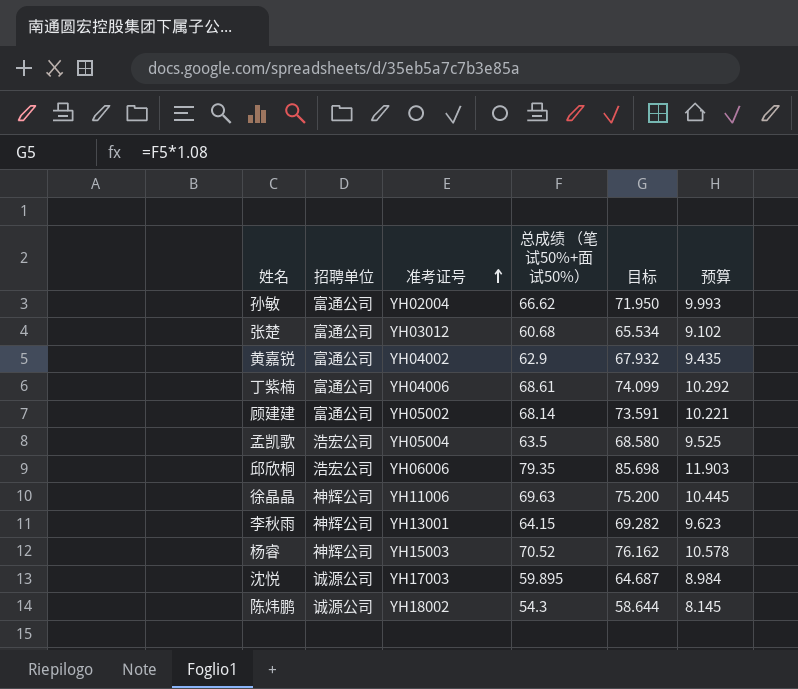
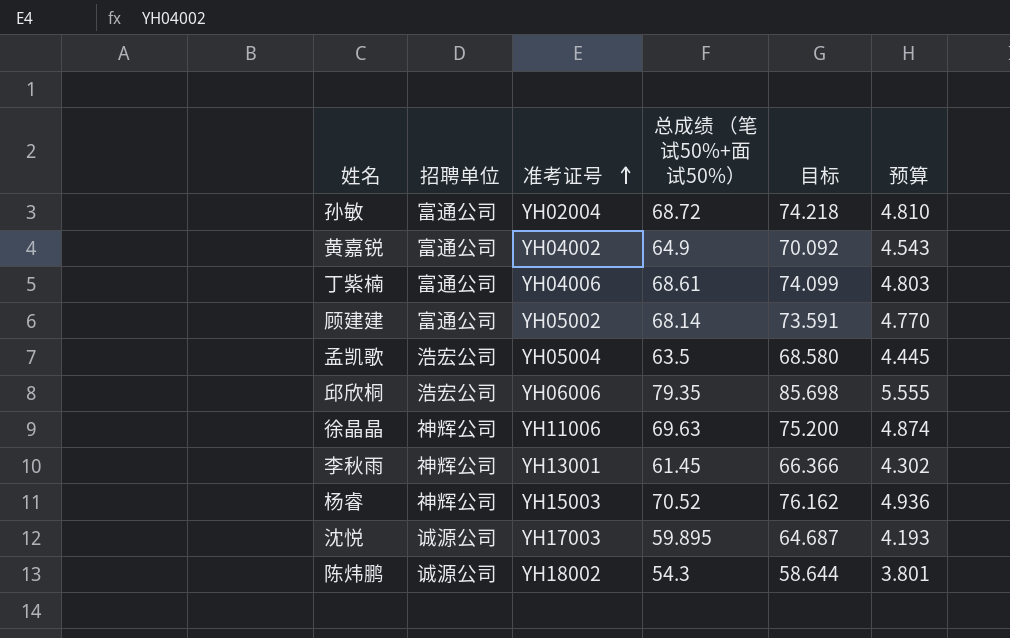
column 预算 | formula: [总成绩 （笔试50%+面试50%）] * 0.15 -> [总成绩 （笔试50%+面试50%）] * 0.07
row 张楚: 富通公司 | YH03012 | 60.68 | 65.534 | 9.102 -> none
孙敏 | 总成绩 （笔试50%+面试50%）: 66.62 -> 68.72
孙敏 | 目标: 71.950 -> 74.218
黄嘉锐 | 总成绩 （笔试50%+面试50%）: 62.9 -> 64.9
黄嘉锐 | 目标: 67.932 -> 70.092
李秋雨 | 总成绩 （笔试50%+面试50%）: 64.15 -> 61.45
李秋雨 | 目标: 69.282 -> 66.366

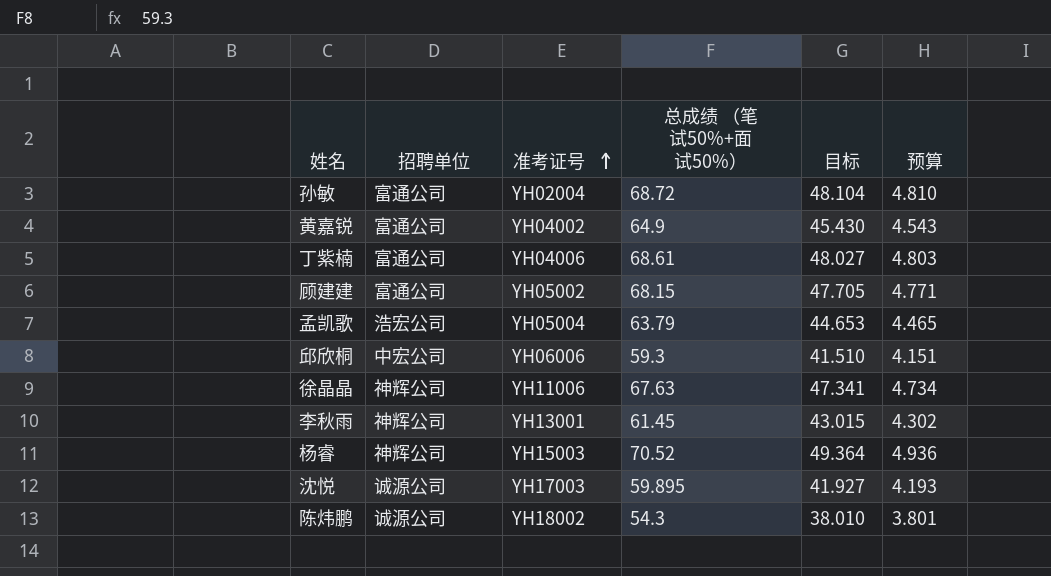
column 目标 | formula: [总成绩 （笔试50%+面试50%）] * 1.08 -> [总成绩 （笔试50%+面试50%）] * 0.7
顾建建 | 总成绩 （笔试50%+面试50%）: 68.14 -> 68.15
顾建建 | 预算: 4.770 -> 4.771
孟凯歌 | 总成绩 （笔试50%+面试50%）: 63.5 -> 63.79
孟凯歌 | 预算: 4.445 -> 4.465
邱欣桐 | 招聘单位: 浩宏公司 -> 中宏公司
邱欣桐 | 总成绩 （笔试50%+面试50%）: 79.35 -> 59.3
邱欣桐 | 预算: 5.555 -> 4.151
徐晶晶 | 总成绩 （笔试50%+面试50%）: 69.63 -> 67.63
徐晶晶 | 预算: 4.874 -> 4.734

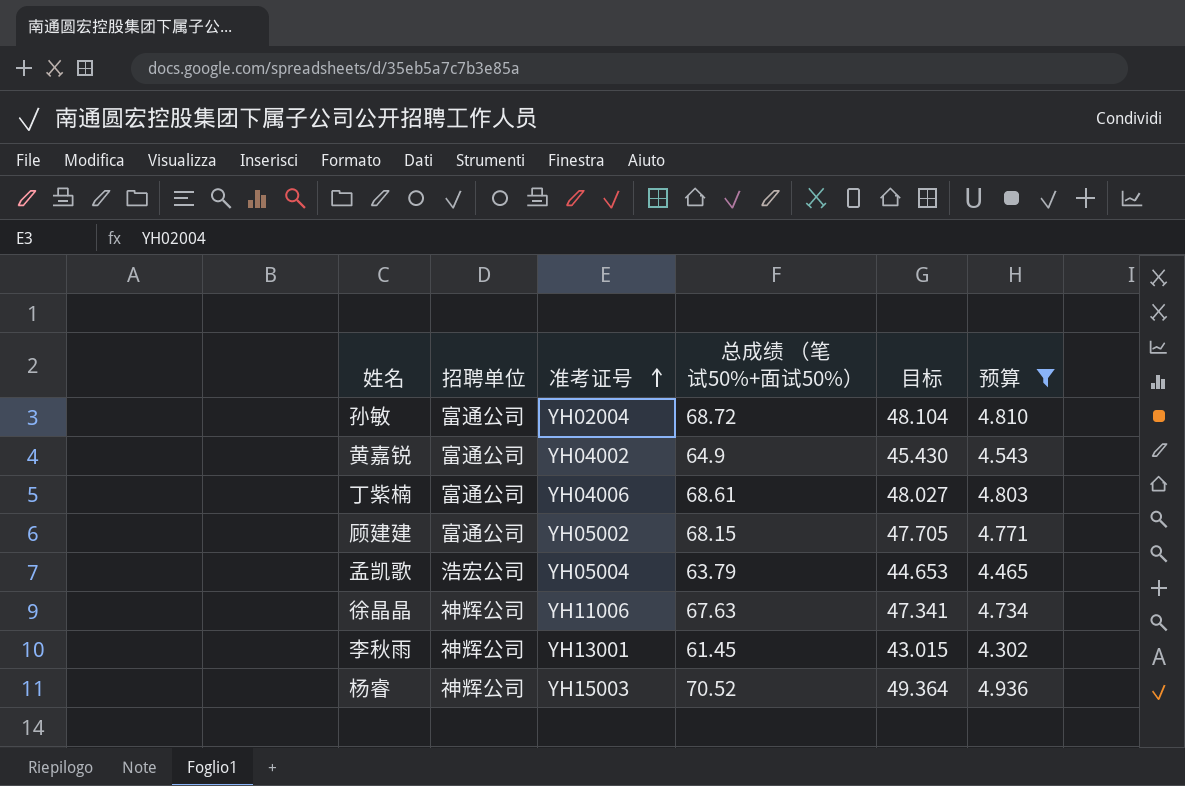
filter: none -> 预算 >= 4.302

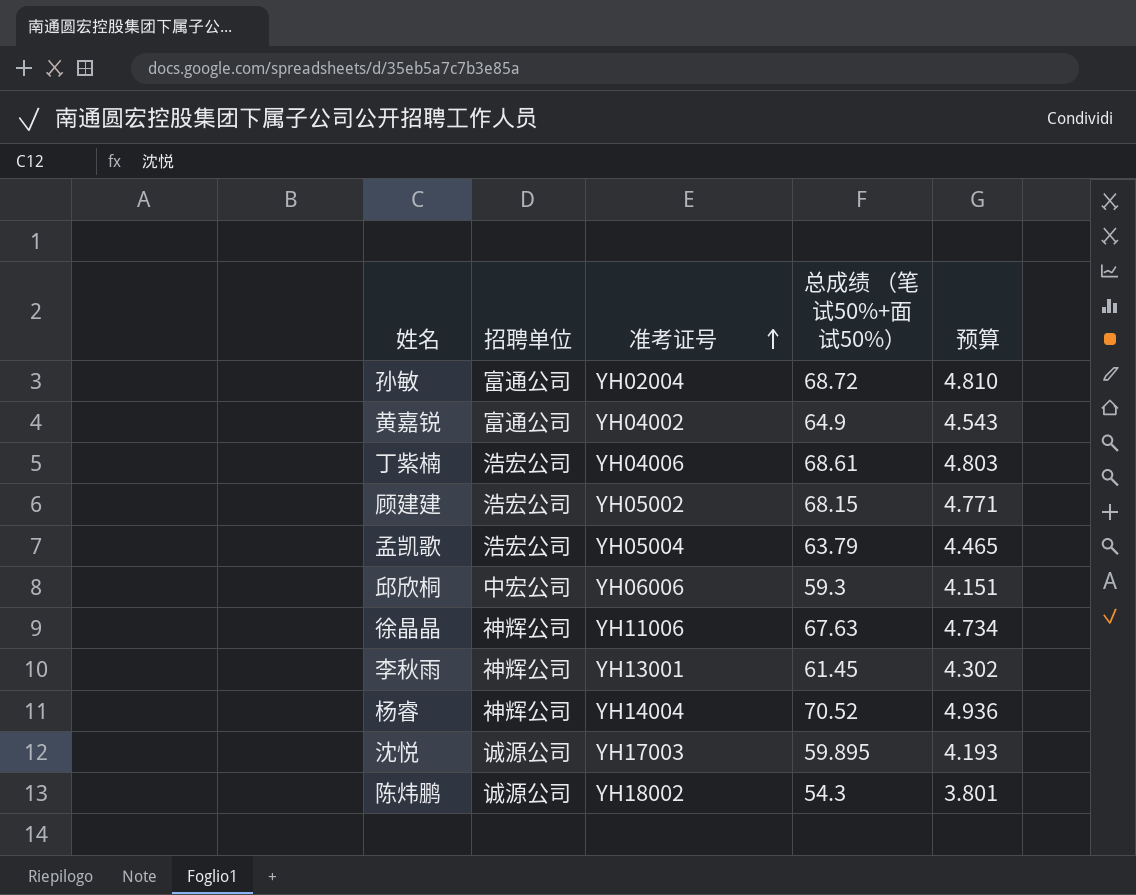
filter: 预算 >= 4.302 -> none
column 目标 | formula: [总成绩 （笔试50%+面试50%）] * 0.7 -> none
丁紫楠 | 招聘单位: 富通公司 -> 浩宏公司
顾建建 | 招聘单位: 富通公司 -> 浩宏公司
杨睿 | 准考证号: YH15003 -> YH14004

